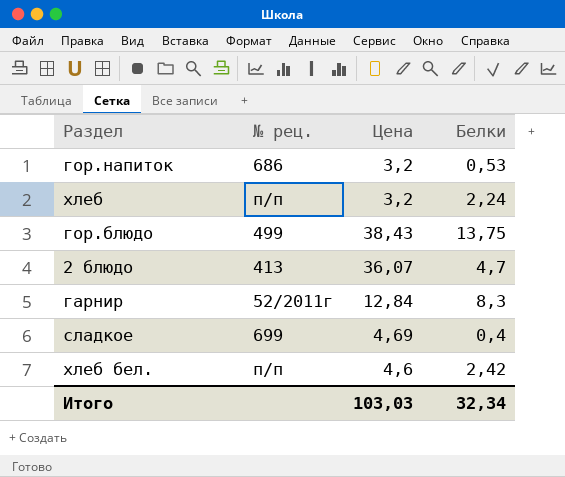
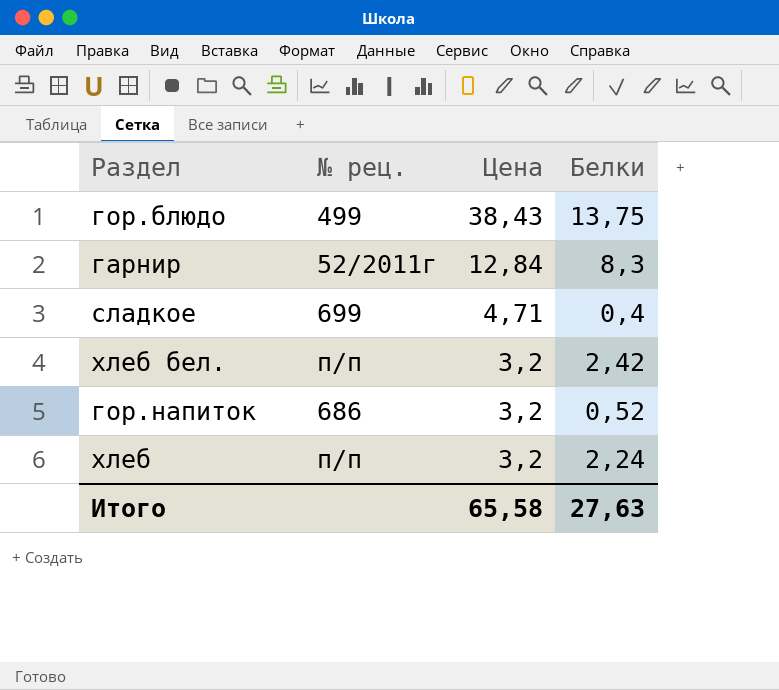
row order: none -> Цена descending
row 2 блюдо: 413 | 36,07 | 4,7 -> none
сладкое | Цена: 4,69 -> 4,71
хлеб бел. | Цена: 4,6 -> 3,2
гор.напиток | Белки: 0,53 -> 0,52
Итого | Цена: 103,03 -> 65,58
Итого | Белки: 32,34 -> 27,63

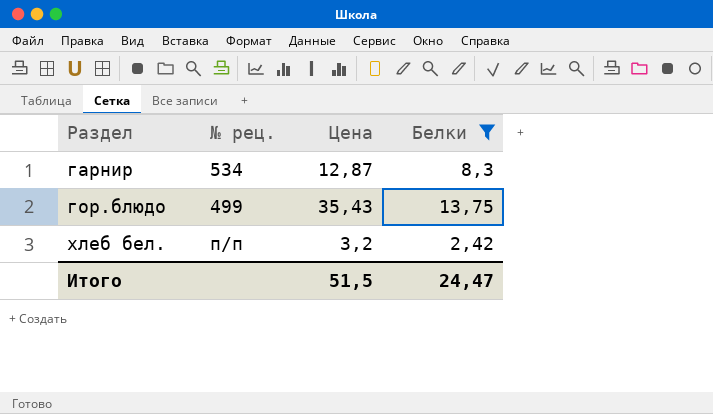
filter: none -> Белки >= 2,42
row order: Цена descending -> Раздел ascending
гарнир | № рец.: 52/2011г -> 534
гарнир | Цена: 12,84 -> 12,87
гор.блюдо | Цена: 38,43 -> 35,43
Итого | Цена: 65,58 -> 51,5
Итого | Белки: 27,63 -> 24,47

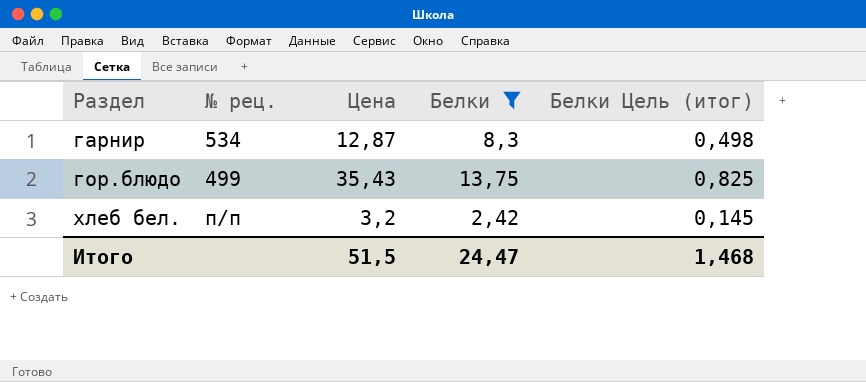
column Белки Цель (итог) | formula: none -> [Белки] * 0,06

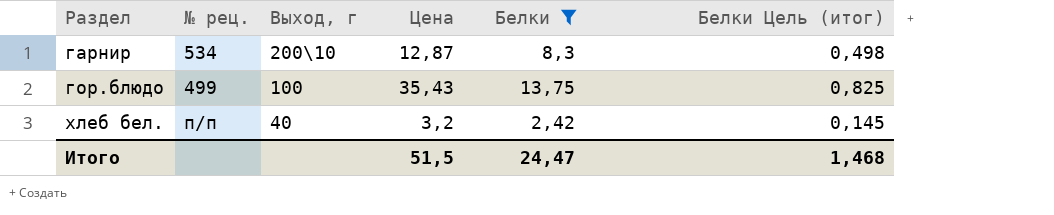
column Выход, г | position: none -> 3

